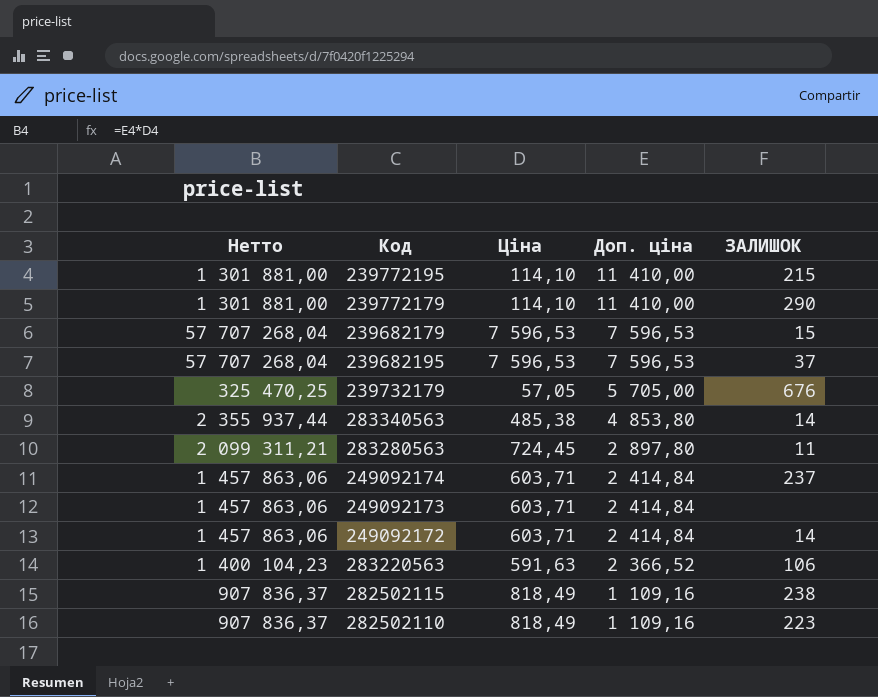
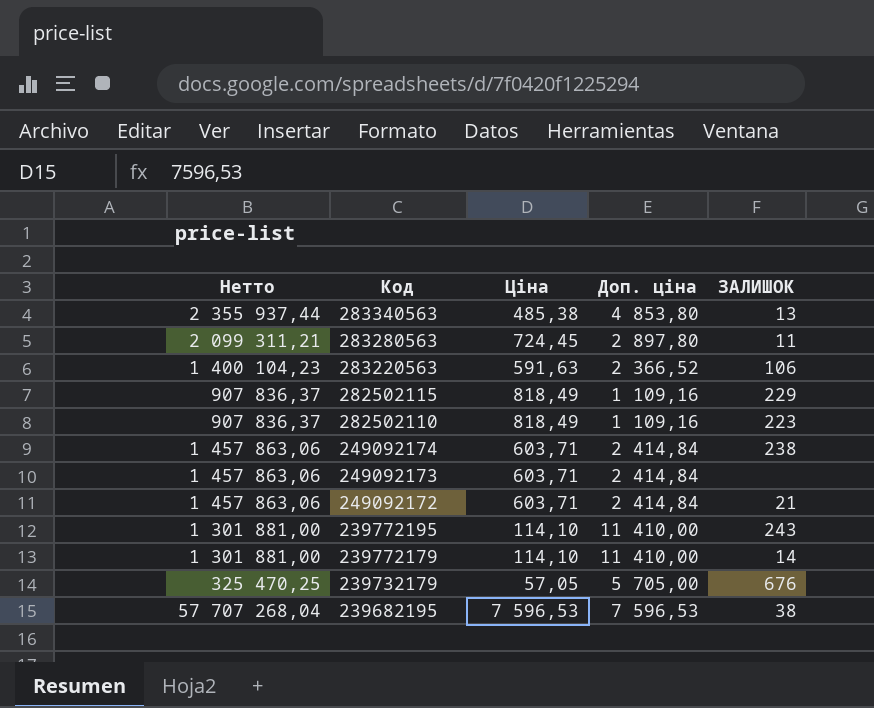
row order: Доп. ціна descending -> Код descending
row 239682179: 57 707 268,04 | 7 596,53 | 7 596,53 | 15 -> none
283340563 | ЗАЛИШОК: 14 -> 13
282502115 | ЗАЛИШОК: 238 -> 229
249092174 | ЗАЛИШОК: 237 -> 238
249092172 | ЗАЛИШОК: 14 -> 21
239772195 | ЗАЛИШОК: 215 -> 243
239772179 | ЗАЛИШОК: 290 -> 14
239682195 | ЗАЛИШОК: 37 -> 38

